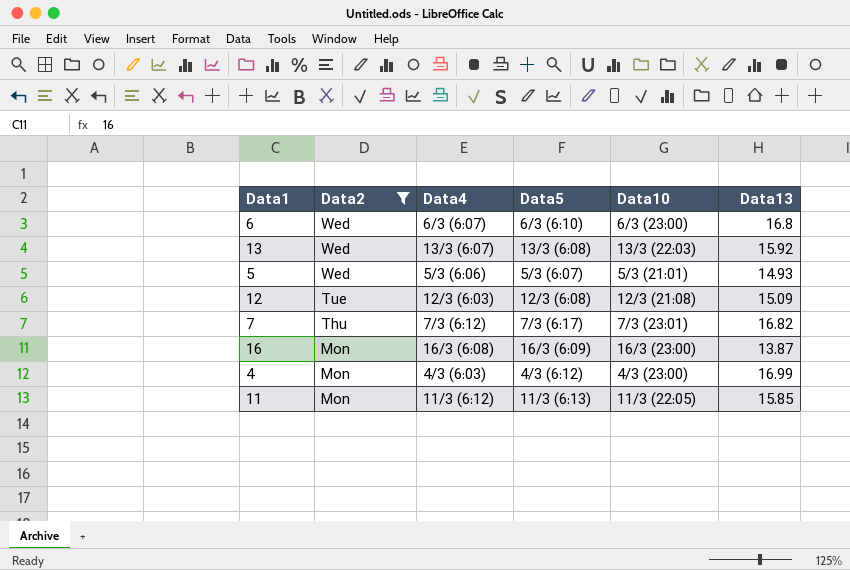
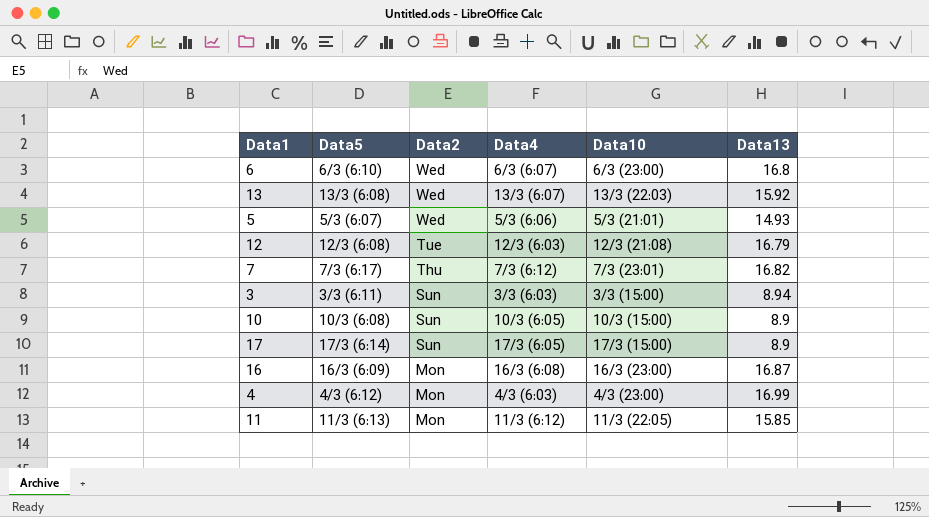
filter: Data2 != Sun -> none
column Data5 | position: 4 -> 2
12 | Data13: 15.09 -> 16.79
16 | Data13: 13.87 -> 16.87

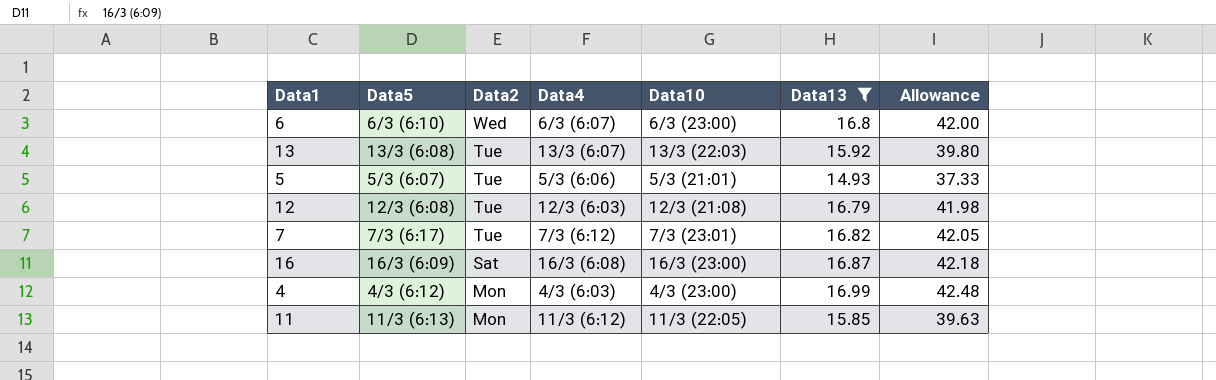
filter: none -> Data13 >= 14.93
column Allowance | formula: none -> [Data13] * 2.5
13 | Data2: Wed -> Tue
5 | Data2: Wed -> Tue
7 | Data2: Thu -> Tue
16 | Data2: Mon -> Sat

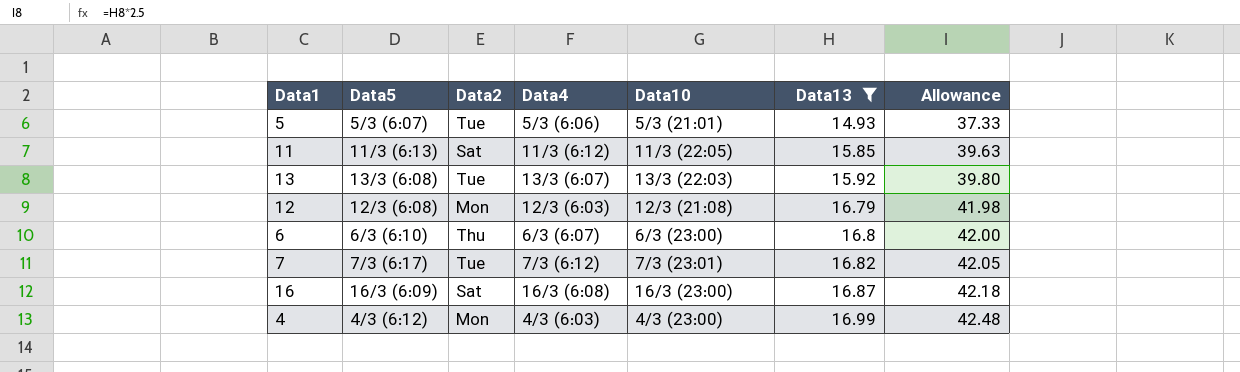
row order: Data2 descending -> Data13 ascending
11 | Data2: Mon -> Sat
12 | Data2: Tue -> Mon
6 | Data2: Wed -> Thu

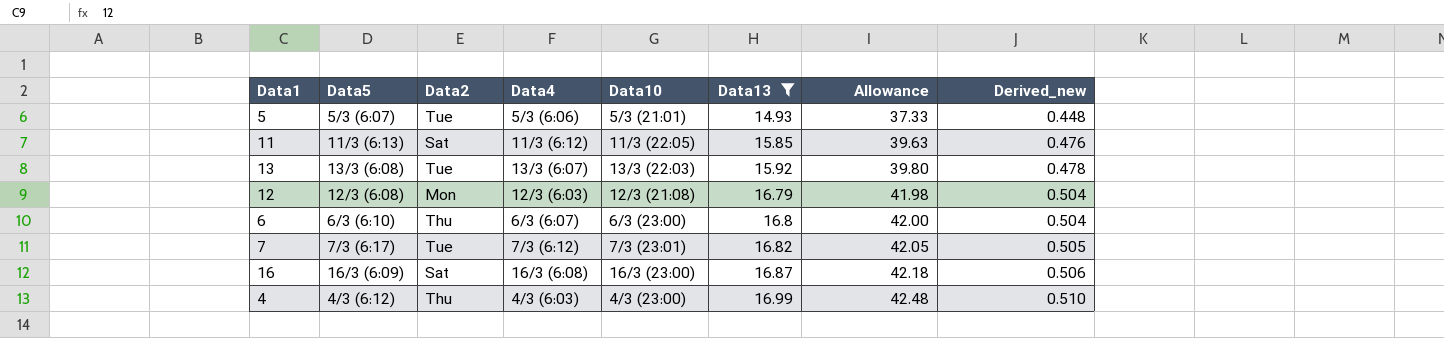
column Derived_new | formula: none -> [Data13] * 0.03
4 | Data2: Mon -> Thu

